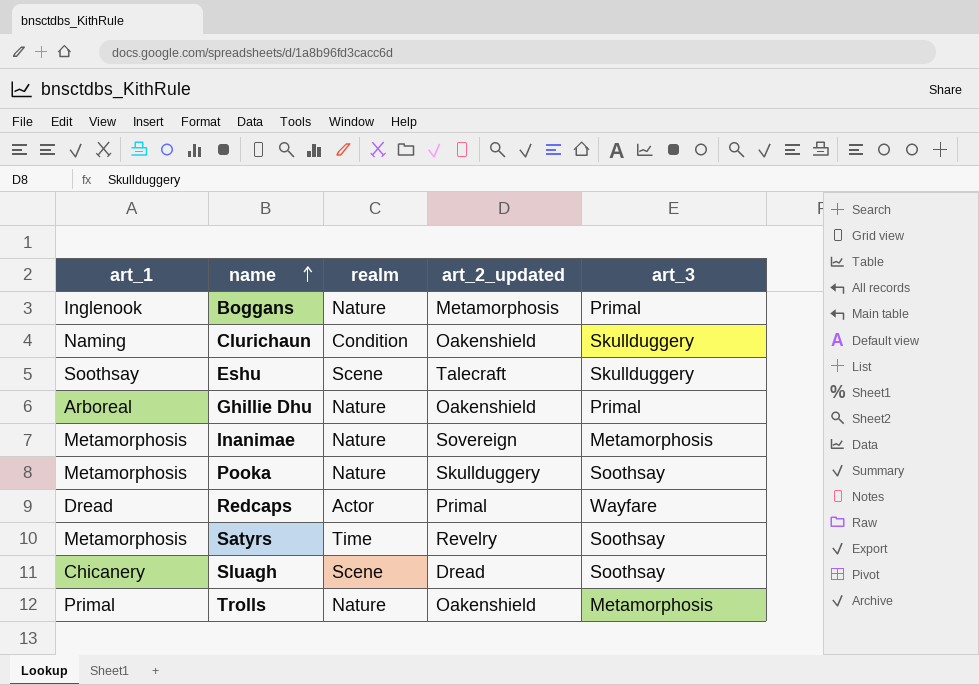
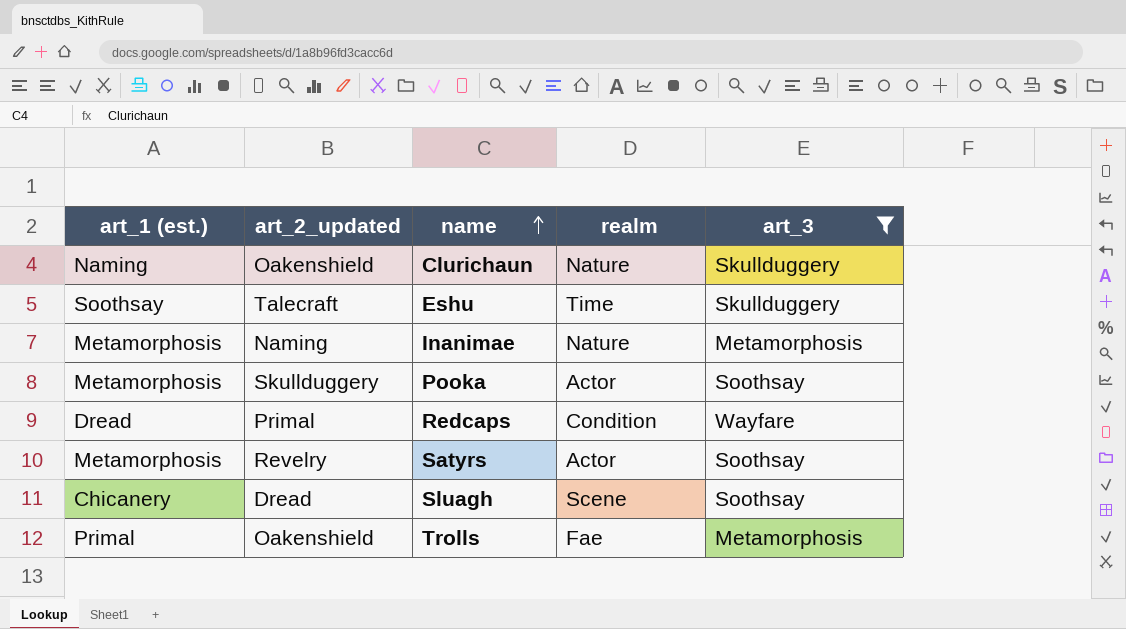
filter: none -> art_3 != Primal
column name: art_1 -> art_1 (est.)
column art_2_updated | position: 4 -> 2
Clurichaun | realm: Condition -> Nature
Eshu | realm: Scene -> Time
Inanimae | art_2_updated: Sovereign -> Naming
Pooka | realm: Nature -> Actor
Redcaps | realm: Actor -> Condition
Satyrs | realm: Time -> Actor
Trolls | realm: Nature -> Fae

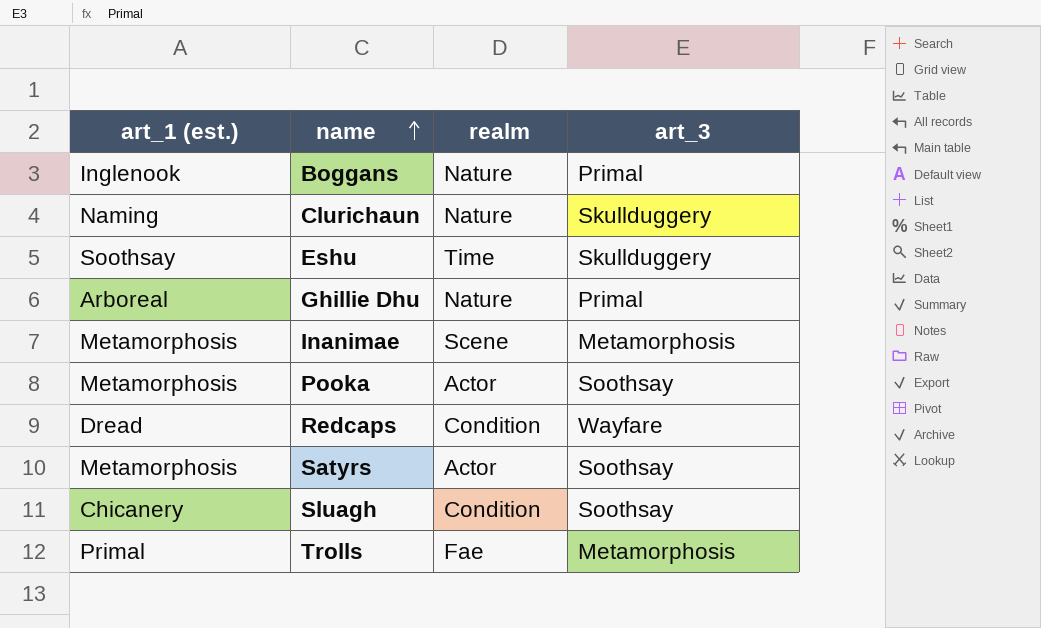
filter: art_3 != Primal -> none
column art_2_updated | position: 2 -> none
Inanimae | realm: Nature -> Scene
Sluagh | realm: Scene -> Condition

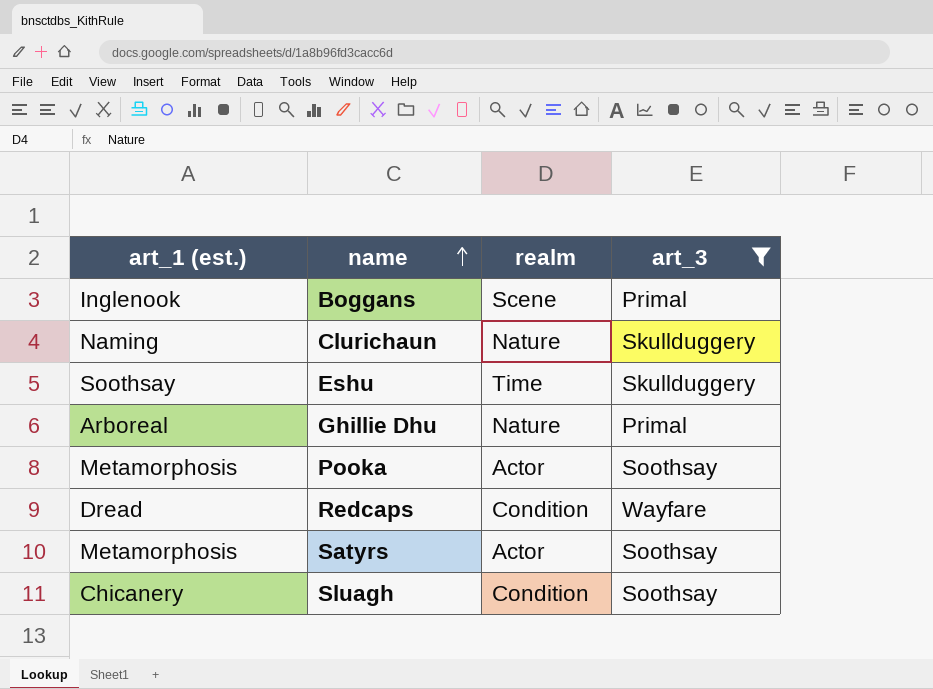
filter: none -> art_3 != Metamorphosis
Boggans | realm: Nature -> Scene

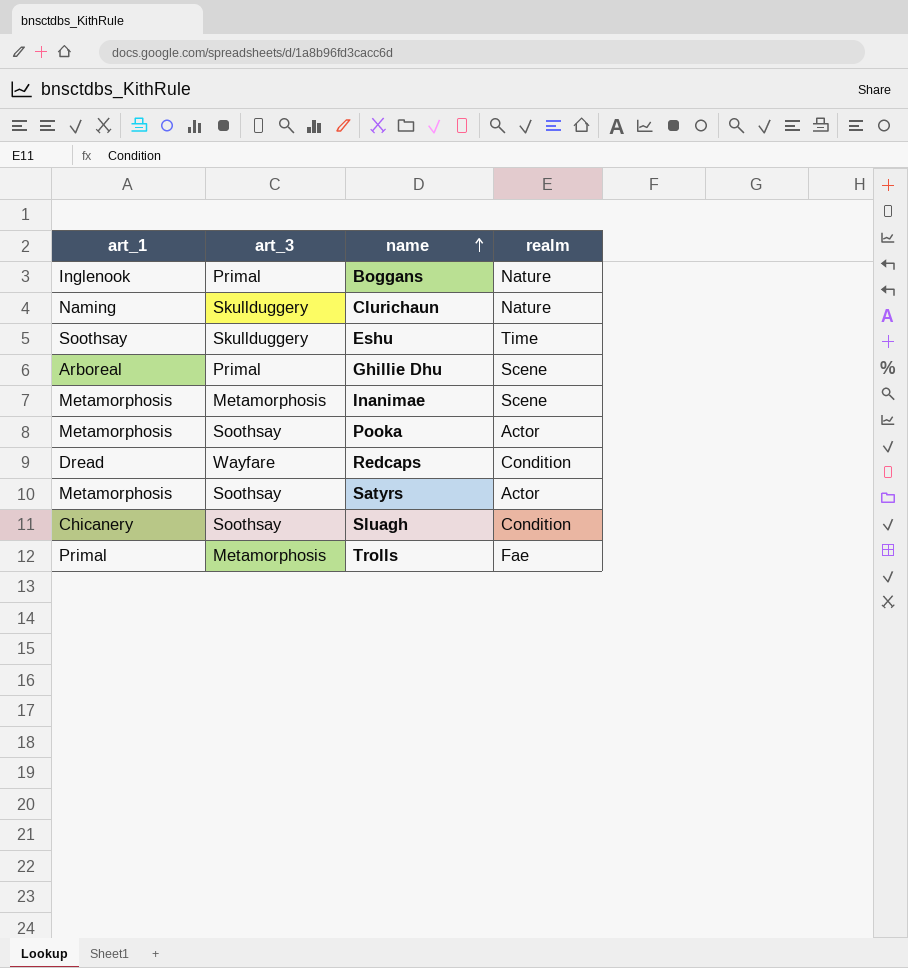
filter: art_3 != Metamorphosis -> none
column name: art_1 (est.) -> art_1
column art_3 | position: 4 -> 2
Boggans | realm: Scene -> Nature
Ghillie Dhu | realm: Nature -> Scene

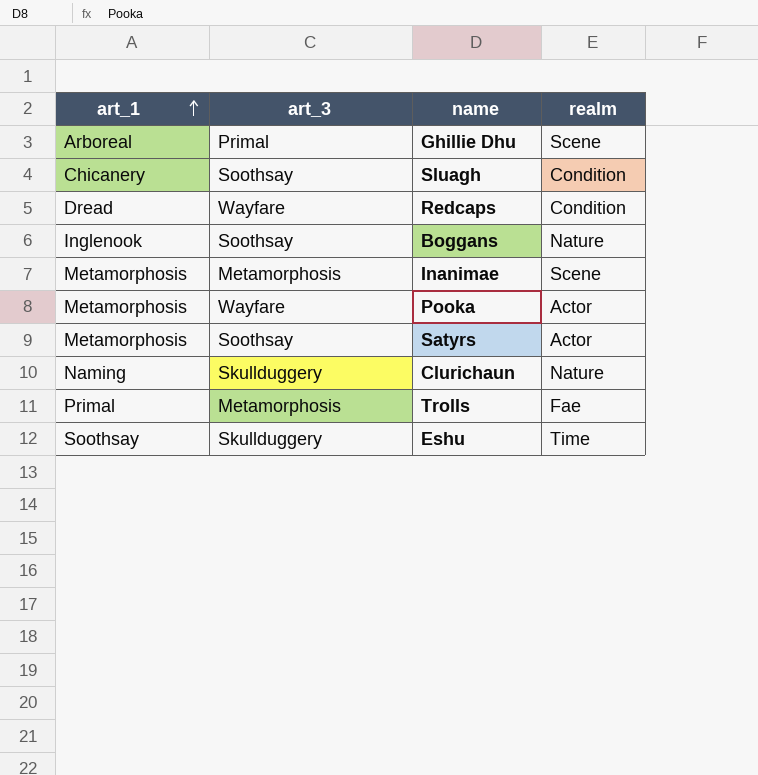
row order: name ascending -> art_1 ascending
Boggans | art_3: Primal -> Soothsay
Pooka | art_3: Soothsay -> Wayfare

